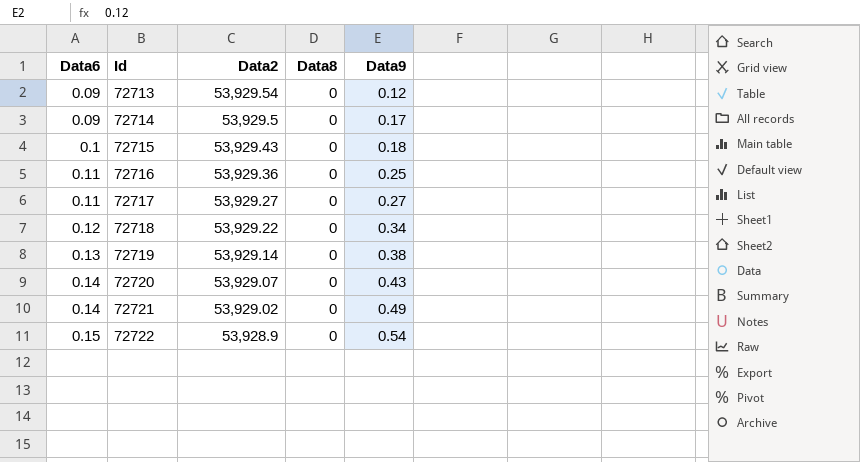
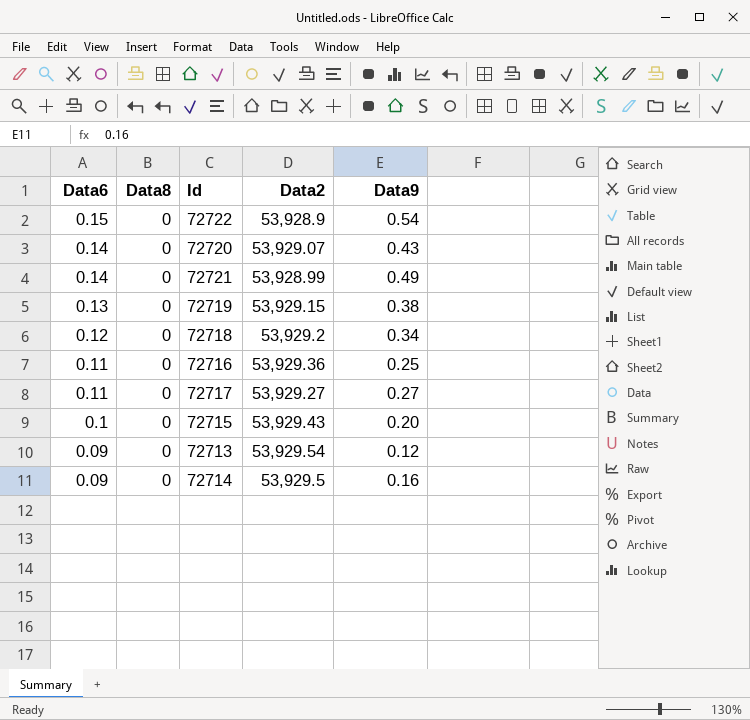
row order: Data6 ascending -> Data6 descending
column Data8 | position: 4 -> 2
72721 | Data2: 53,929.02 -> 53,928.99
72719 | Data2: 53,929.14 -> 53,929.15
72718 | Data2: 53,929.22 -> 53,929.2
72715 | Data9: 0.18 -> 0.20
72714 | Data9: 0.17 -> 0.16

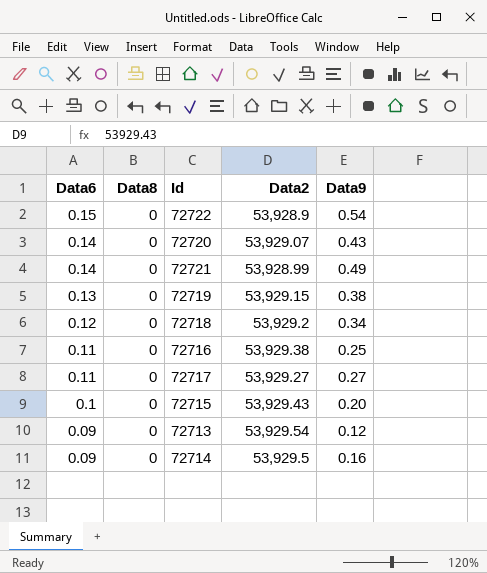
72716 | Data2: 53,929.36 -> 53,929.38

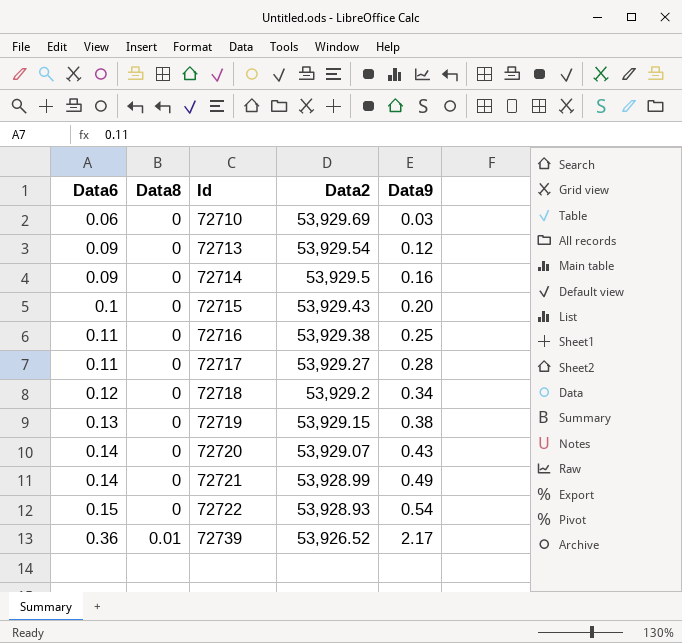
row order: Data6 descending -> Data6 ascending
row 72710: none -> 0.06 | 0 | 53,929.69 | 0.03
72717 | Data9: 0.27 -> 0.28
72722 | Data2: 53,928.9 -> 53,928.93
row 72739: none -> 0.36 | 0.01 | 53,926.52 | 2.17

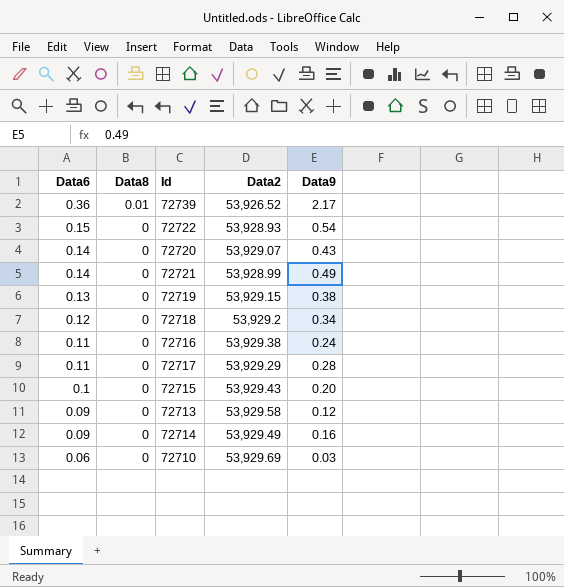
row order: Data6 ascending -> Data6 descending
72716 | Data9: 0.25 -> 0.24
72717 | Data2: 53,929.27 -> 53,929.29
72713 | Data2: 53,929.54 -> 53,929.58
72714 | Data2: 53,929.5 -> 53,929.49

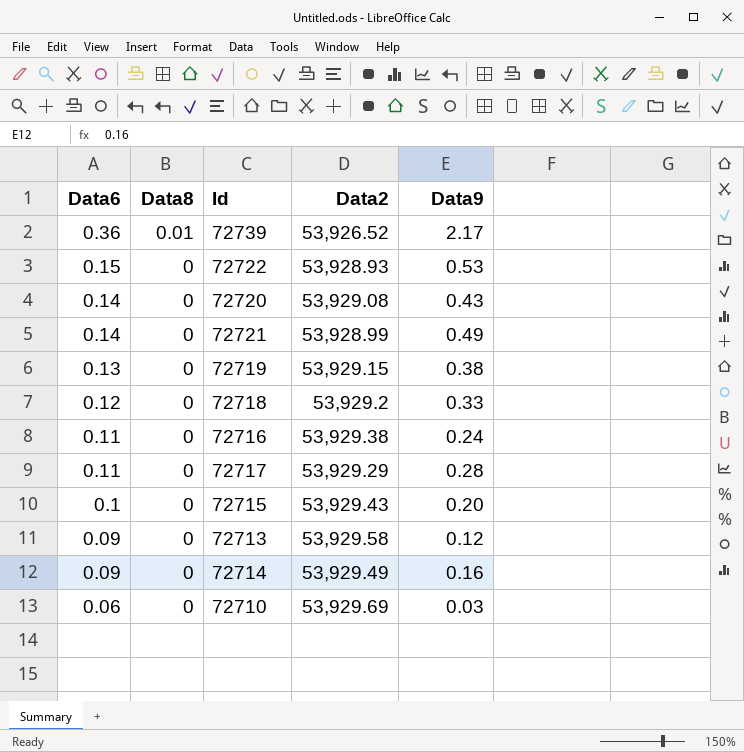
72722 | Data9: 0.54 -> 0.53
72720 | Data2: 53,929.07 -> 53,929.08
72718 | Data9: 0.34 -> 0.33

